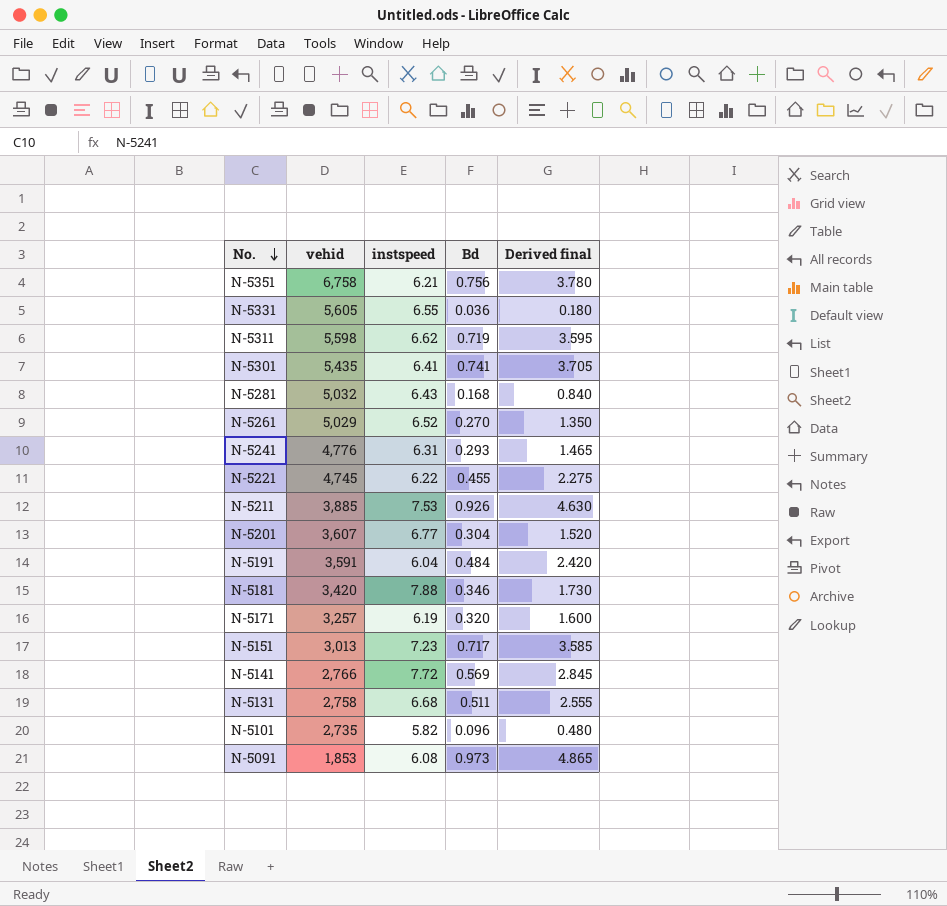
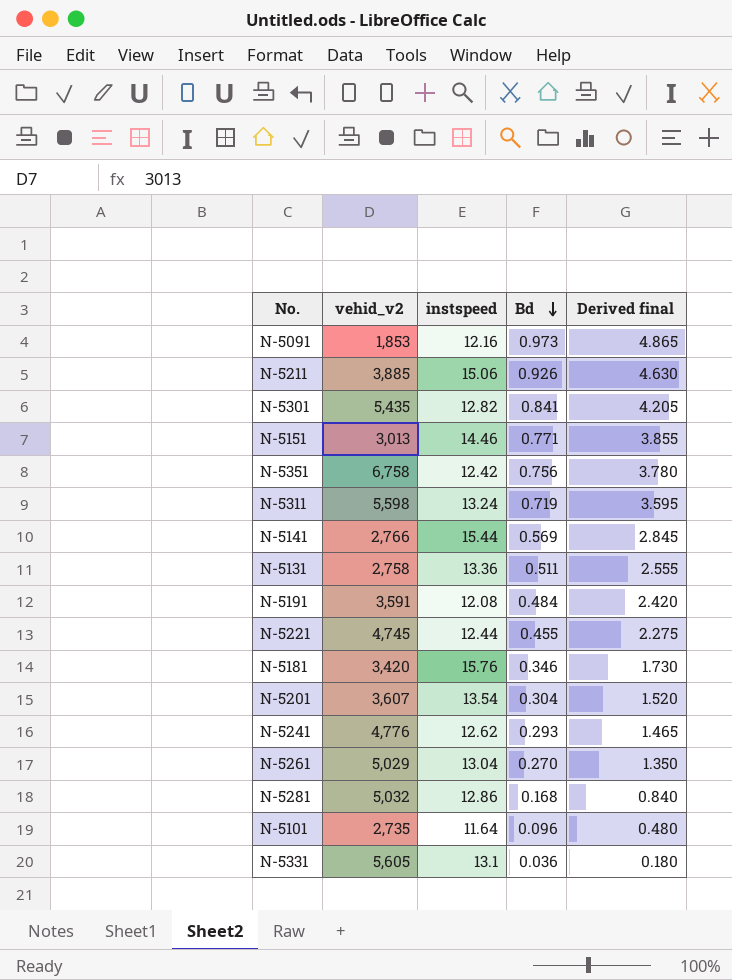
row order: No. descending -> Bd descending
column name: vehid -> vehid_v2
row N-5171: 3,257 | 6.19 | 0.320 | 1.600 -> none
N-5091 | instspeed: 6.08 -> 12.16
N-5211 | instspeed: 7.53 -> 15.06
N-5301 | instspeed: 6.41 -> 12.82
N-5301 | Bd: 0.741 -> 0.841
N-5301 | Derived final: 3.705 -> 4.205
N-5151 | instspeed: 7.23 -> 14.46
N-5151 | Bd: 0.717 -> 0.771
N-5151 | Derived final: 3.585 -> 3.855
N-5351 | instspeed: 6.21 -> 12.42
N-5311 | instspeed: 6.62 -> 13.24
N-5141 | instspeed: 7.72 -> 15.44
N-5131 | instspeed: 6.68 -> 13.36
N-5191 | instspeed: 6.04 -> 12.08
N-5221 | instspeed: 6.22 -> 12.44
N-5181 | instspeed: 7.88 -> 15.76
N-5201 | instspeed: 6.77 -> 13.54
N-5241 | instspeed: 6.31 -> 12.62
N-5261 | instspeed: 6.52 -> 13.04
N-5281 | instspeed: 6.43 -> 12.86
N-5101 | instspeed: 5.82 -> 11.64
N-5331 | instspeed: 6.55 -> 13.1

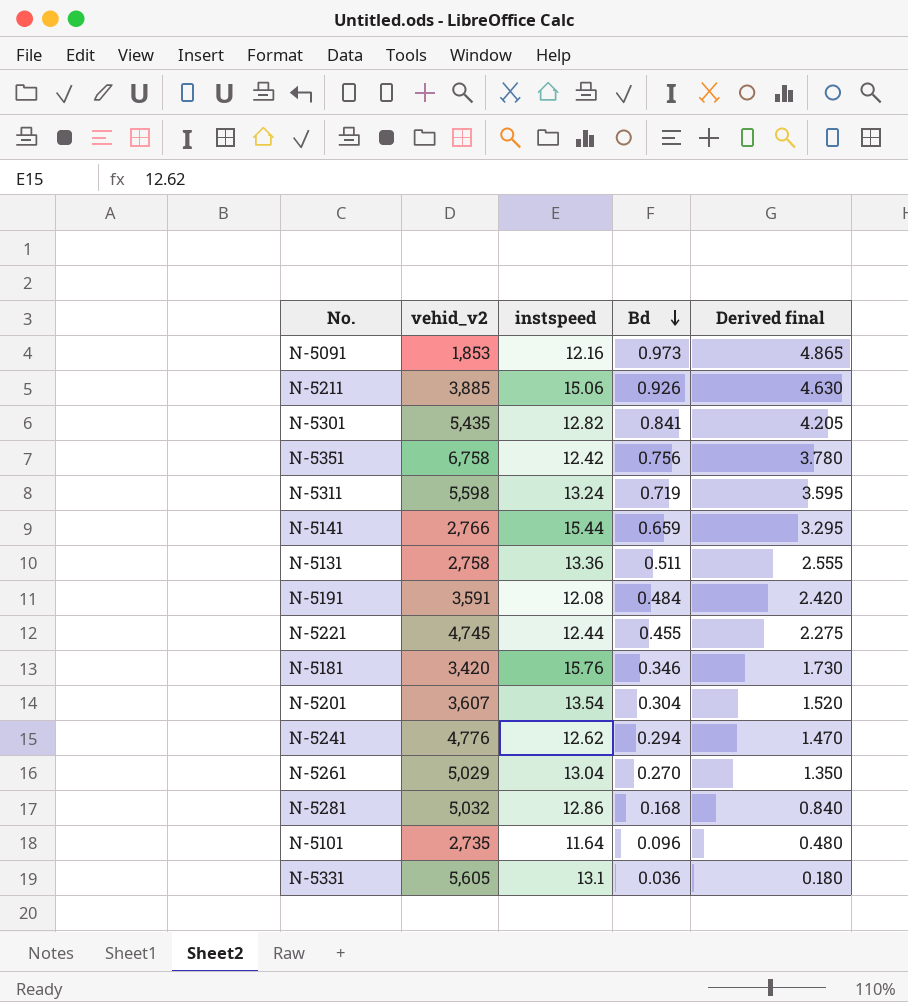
row N-5151: 3,013 | 14.46 | 0.771 | 3.855 -> none
N-5141 | Bd: 0.569 -> 0.659
N-5141 | Derived final: 2.845 -> 3.295
N-5241 | Bd: 0.293 -> 0.294
N-5241 | Derived final: 1.465 -> 1.470

